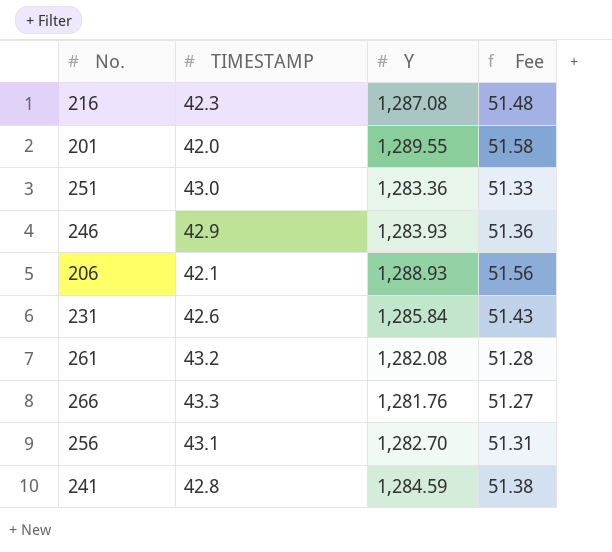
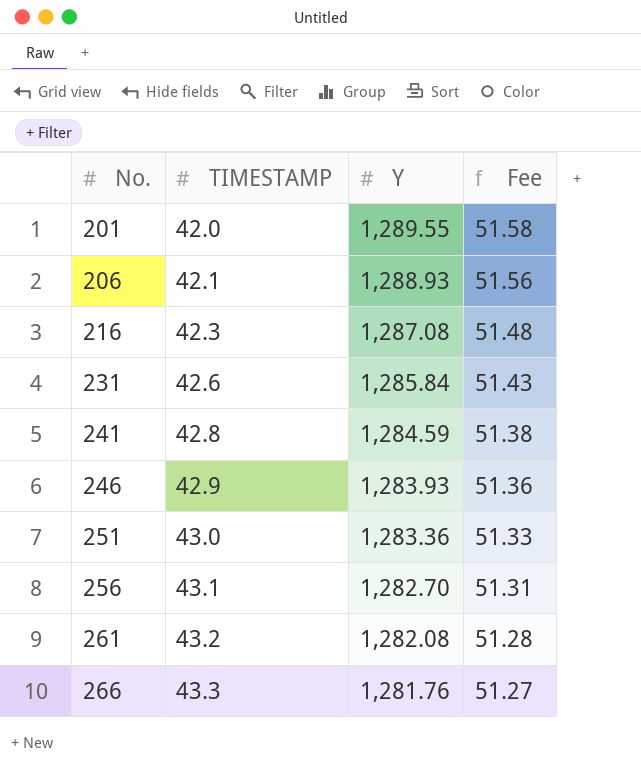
row order: none -> No. ascending

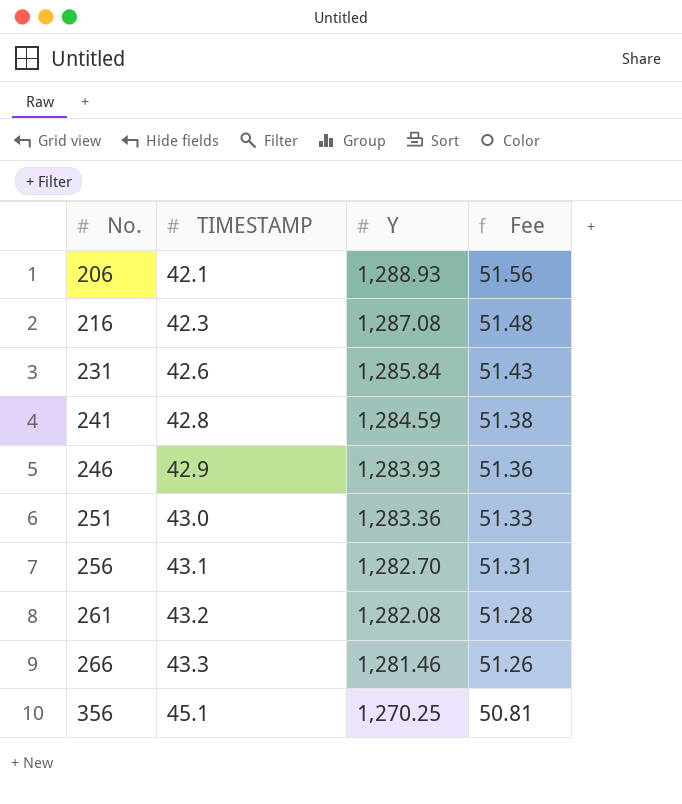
row 201: 42.0 | 1,289.55 | 51.58 -> none
266 | Y: 1,281.76 -> 1,281.46
266 | Fee: 51.27 -> 51.26
row 356: none -> 45.1 | 1,270.25 | 50.81

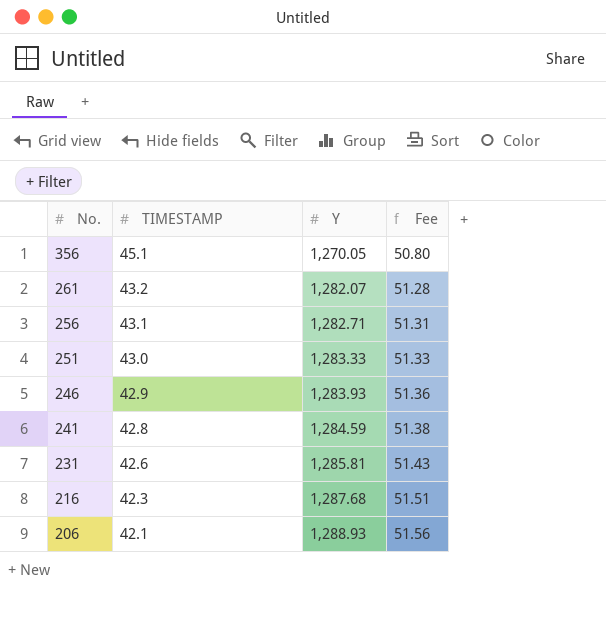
row order: No. ascending -> No. descending
row 266: 43.3 | 1,281.46 | 51.26 -> none
356 | Y: 1,270.25 -> 1,270.05
356 | Fee: 50.81 -> 50.80
261 | Y: 1,282.08 -> 1,282.07
256 | Y: 1,282.70 -> 1,282.71
251 | Y: 1,283.36 -> 1,283.33
231 | Y: 1,285.84 -> 1,285.81
216 | Y: 1,287.08 -> 1,287.68
216 | Fee: 51.48 -> 51.51

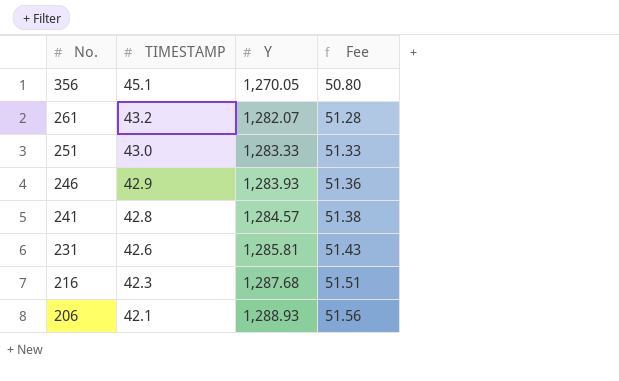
row 256: 43.1 | 1,282.71 | 51.31 -> none
241 | Y: 1,284.59 -> 1,284.57

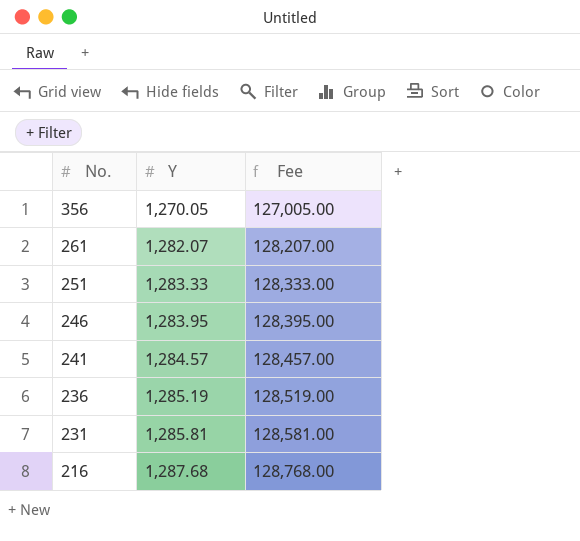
column TIMESTAMP | position: 2 -> none
column Fee | formula: [Y] * 0.04 -> [Y] * 100
row 206: 42.1 | 1,288.93 | 51.56 -> none
246 | Y: 1,283.93 -> 1,283.95
row 236: none -> 1,285.19 | 128,519.00

